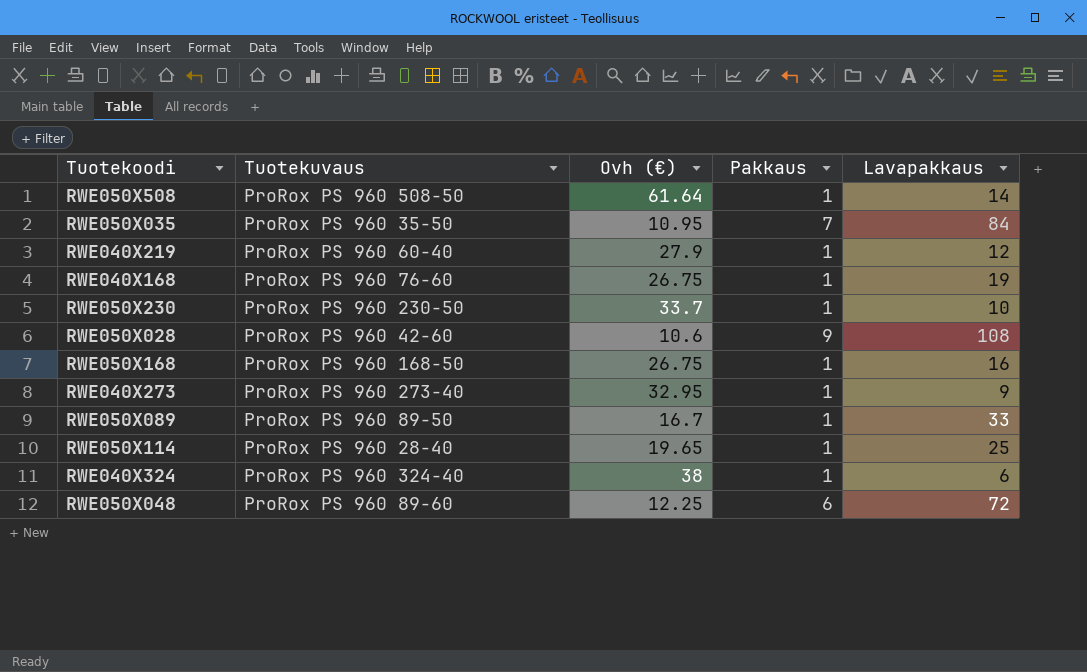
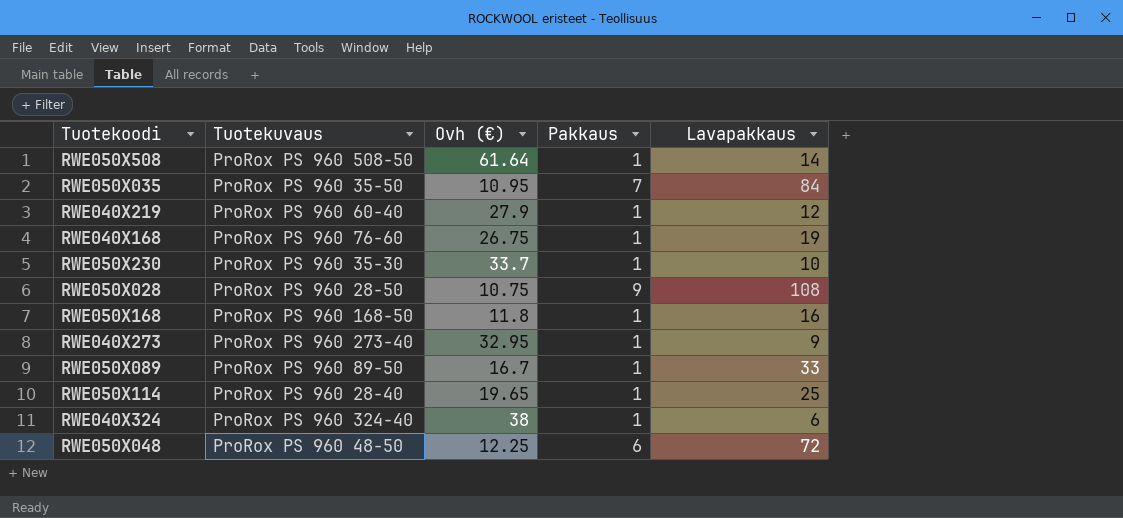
RWE050X230 | Tuotekuvaus: ProRox PS 960 230-50 -> ProRox PS 960 35-30
RWE050X028 | Tuotekuvaus: ProRox PS 960 42-60 -> ProRox PS 960 28-50
RWE050X028 | Ovh (€): 10.6 -> 10.75
RWE050X168 | Ovh (€): 26.75 -> 11.8
RWE050X048 | Tuotekuvaus: ProRox PS 960 89-60 -> ProRox PS 960 48-50

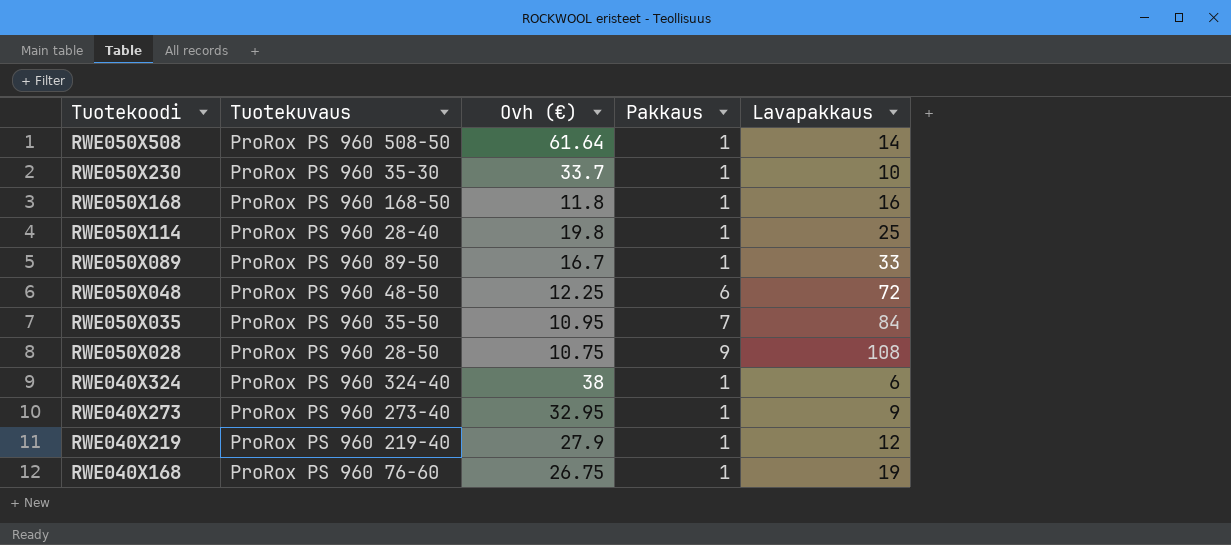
row order: none -> Tuotekoodi descending
RWE050X114 | Ovh (€): 19.65 -> 19.8
RWE040X219 | Tuotekuvaus: ProRox PS 960 60-40 -> ProRox PS 960 219-40

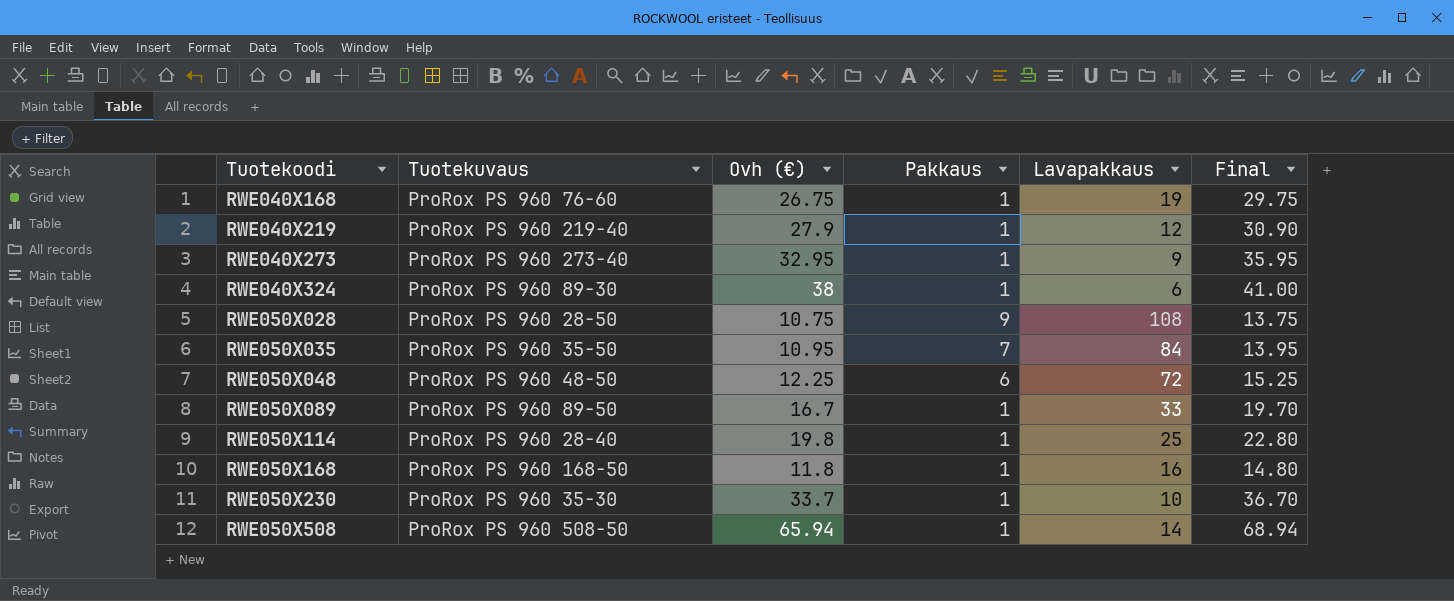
row order: Tuotekoodi descending -> Tuotekoodi ascending
column Final | formula: none -> [Ovh (€)] + 3
RWE040X324 | Tuotekuvaus: ProRox PS 960 324-40 -> ProRox PS 960 89-30
RWE050X508 | Ovh (€): 61.64 -> 65.94

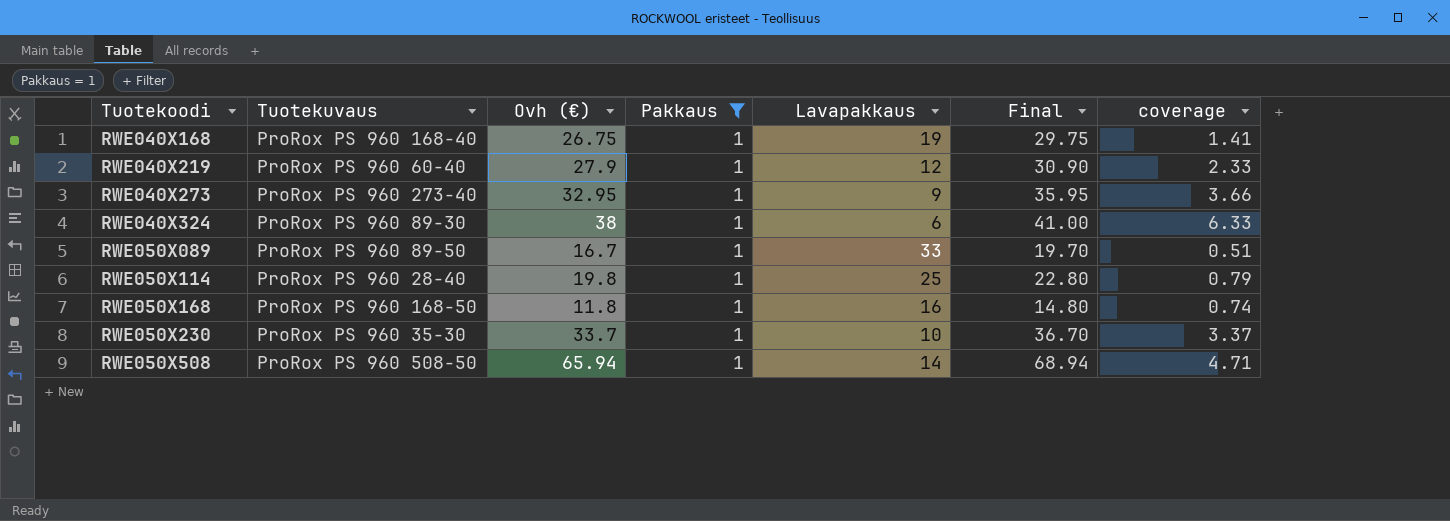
filter: none -> Pakkaus = 1
column coverage | formula: none -> [Ovh (€)] / [Lavapakkaus]
RWE040X168 | Tuotekuvaus: ProRox PS 960 76-60 -> ProRox PS 960 168-40
RWE040X219 | Tuotekuvaus: ProRox PS 960 219-40 -> ProRox PS 960 60-40

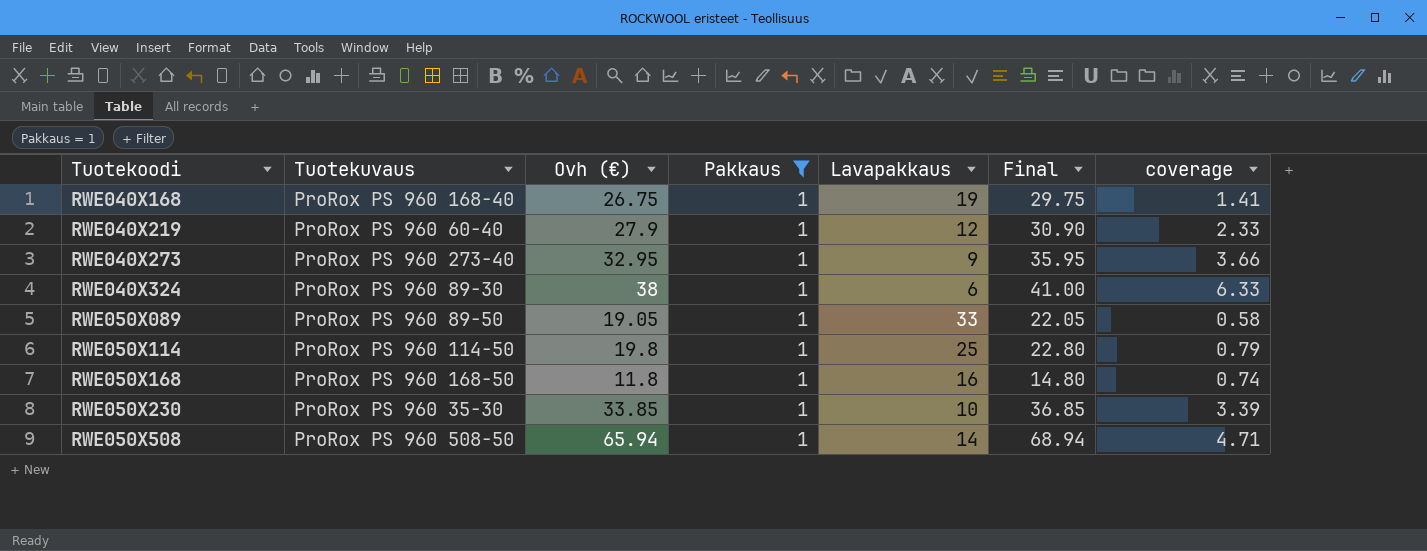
RWE050X089 | Ovh (€): 16.7 -> 19.05
RWE050X089 | Final: 19.70 -> 22.05
RWE050X089 | coverage: 0.51 -> 0.58
RWE050X114 | Tuotekuvaus: ProRox PS 960 28-40 -> ProRox PS 960 114-50
RWE050X230 | Ovh (€): 33.7 -> 33.85
RWE050X230 | Final: 36.70 -> 36.85
RWE050X230 | coverage: 3.37 -> 3.39

